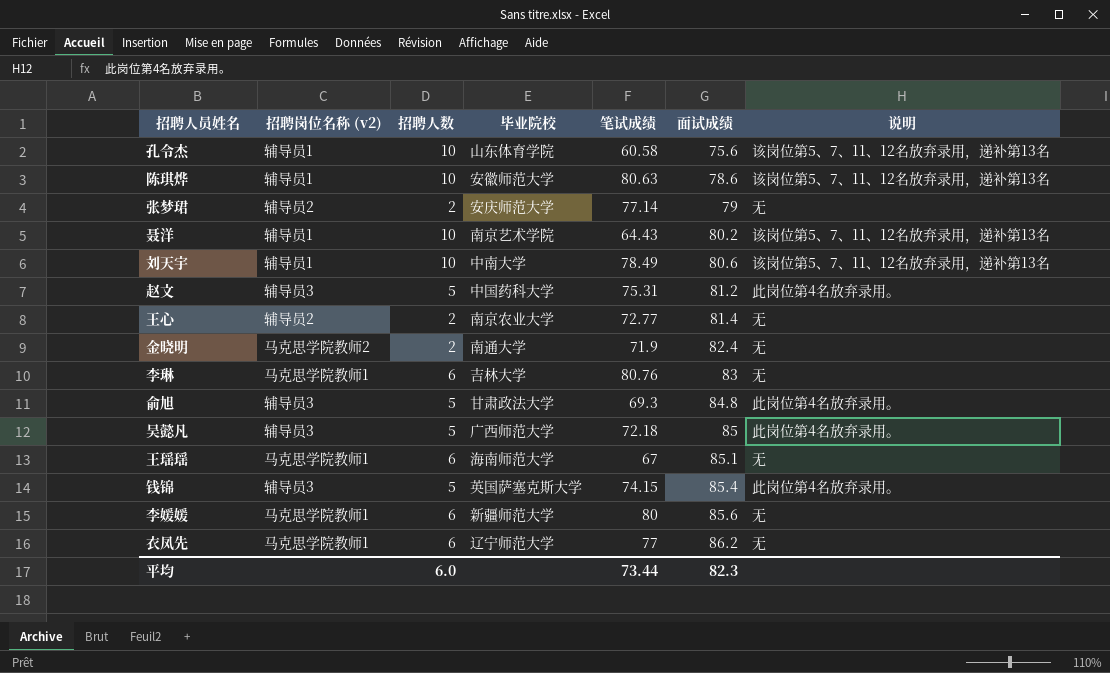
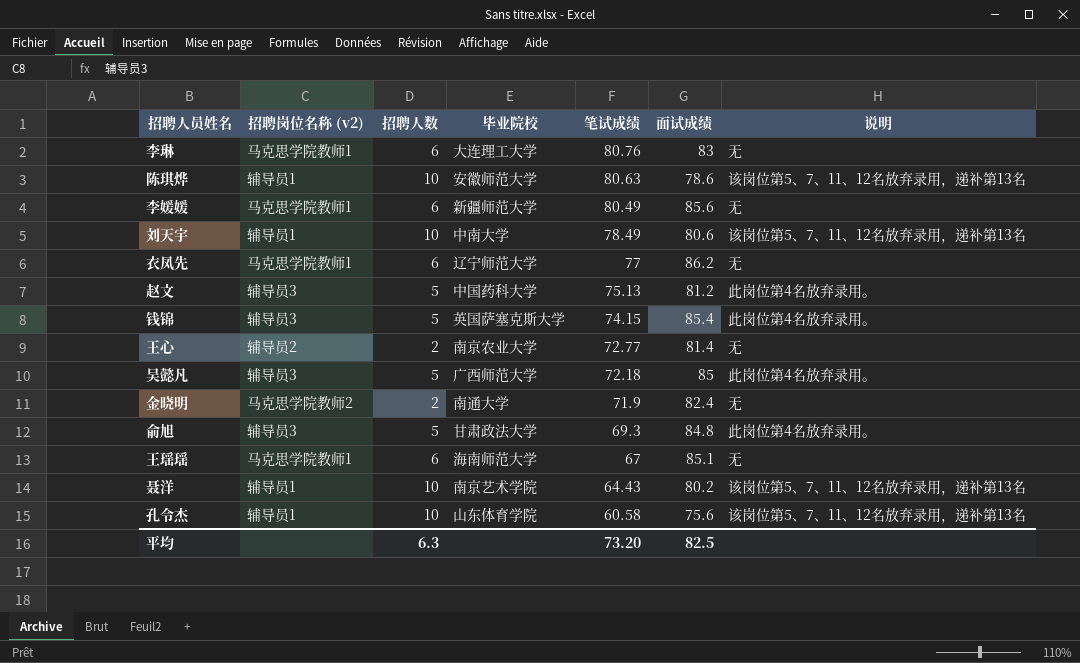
row order: 面试成绩 ascending -> 笔试成绩 descending
row 张梦珺: 辅导员2 | 2 | 安庆师范大学 | 77.14 | 79 | 无 -> none
李琳 | 毕业院校: 吉林大学 -> 大连理工大学
李媛媛 | 笔试成绩: 80 -> 80.49
赵文 | 笔试成绩: 75.31 -> 75.13
平均 | 招聘人数: 6.0 -> 6.3
平均 | 笔试成绩: 73.44 -> 73.20
平均 | 面试成绩: 82.3 -> 82.5

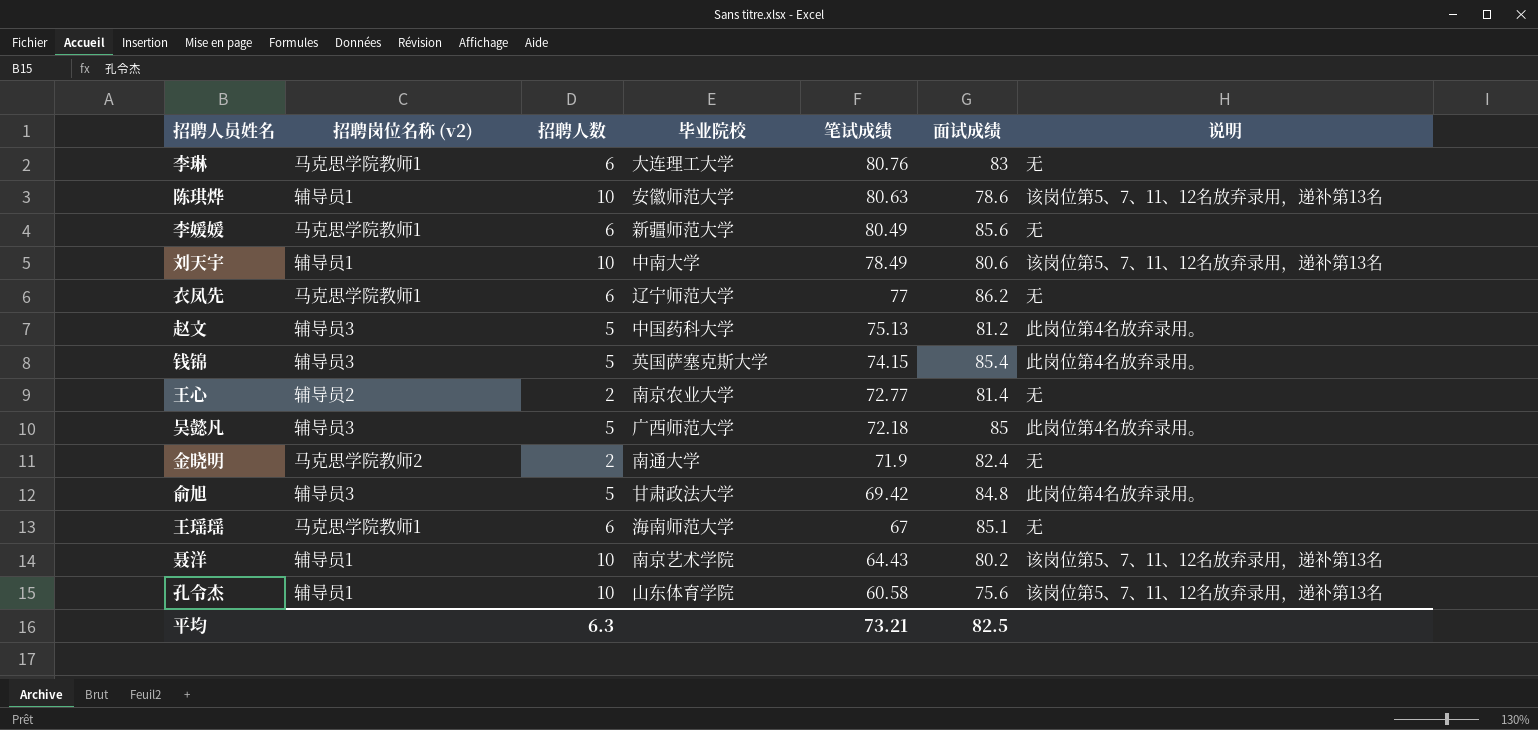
俞旭 | 笔试成绩: 69.3 -> 69.42
平均 | 笔试成绩: 73.20 -> 73.21

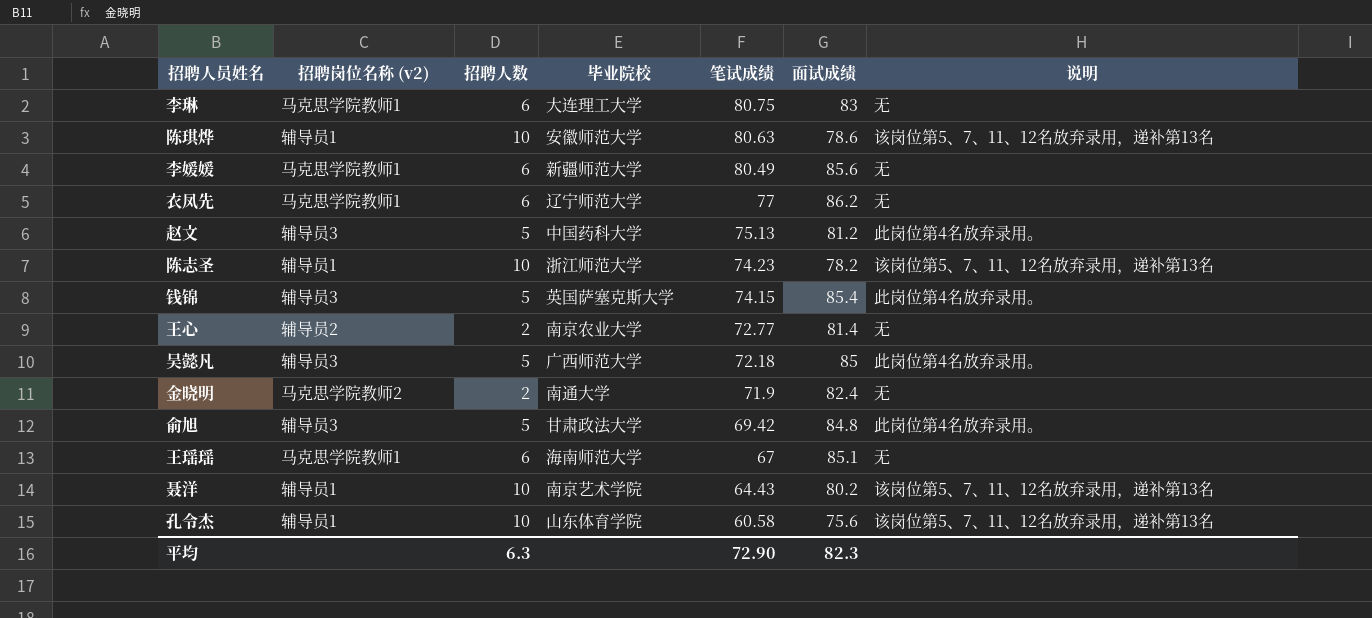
row 刘天宇: 辅导员1 | 10 | 中南大学 | 78.49 | 80.6 | 该岗位第5、7、11、12名放弃录用，递补第13名 -> none
李琳 | 笔试成绩: 80.76 -> 80.75
row 陈志圣: none -> 辅导员1 | 10 | 浙江师范大学 | 74.23 | 78.2 | 该岗位第5、7、11、12名放弃录用，递补第13名
平均 | 笔试成绩: 73.21 -> 72.90
平均 | 面试成绩: 82.5 -> 82.3

